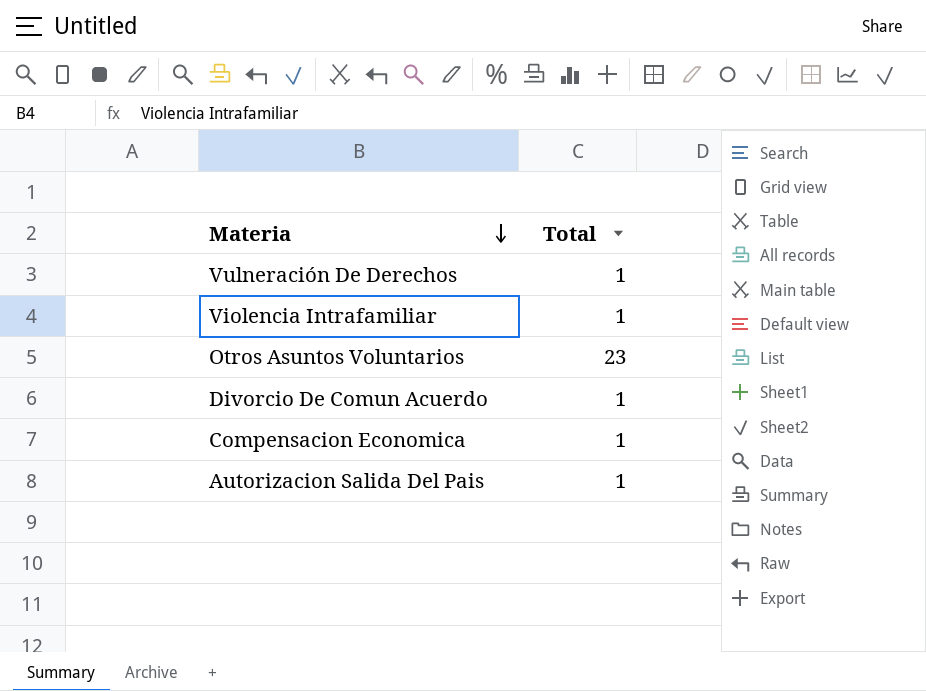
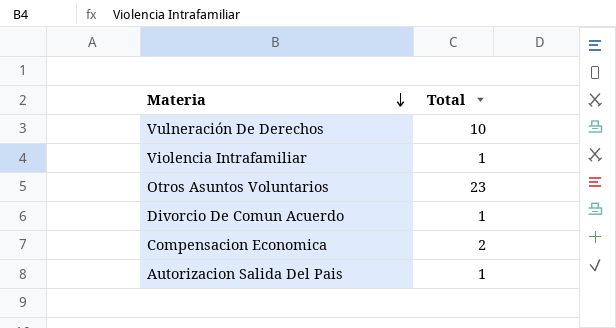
Vulneración De Derechos | Total: 1 -> 10
Compensacion Economica | Total: 1 -> 2

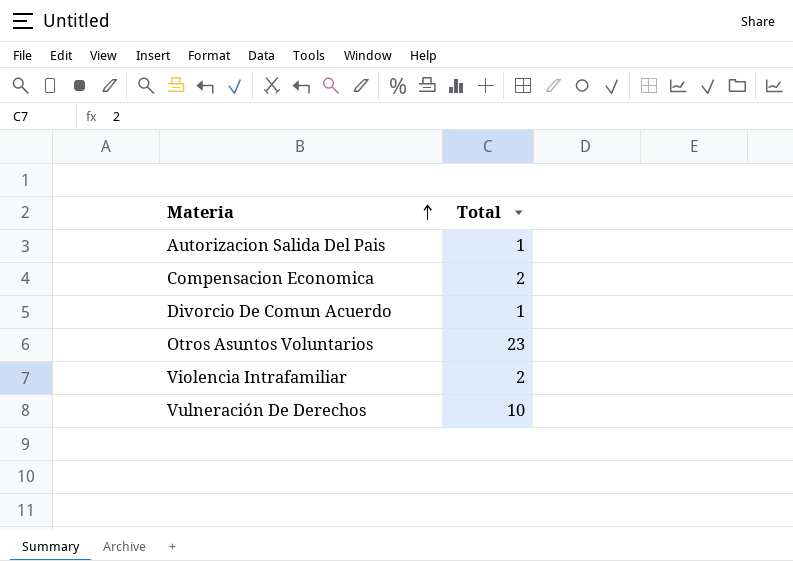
row order: Materia descending -> Materia ascending
Violencia Intrafamiliar | Total: 1 -> 2

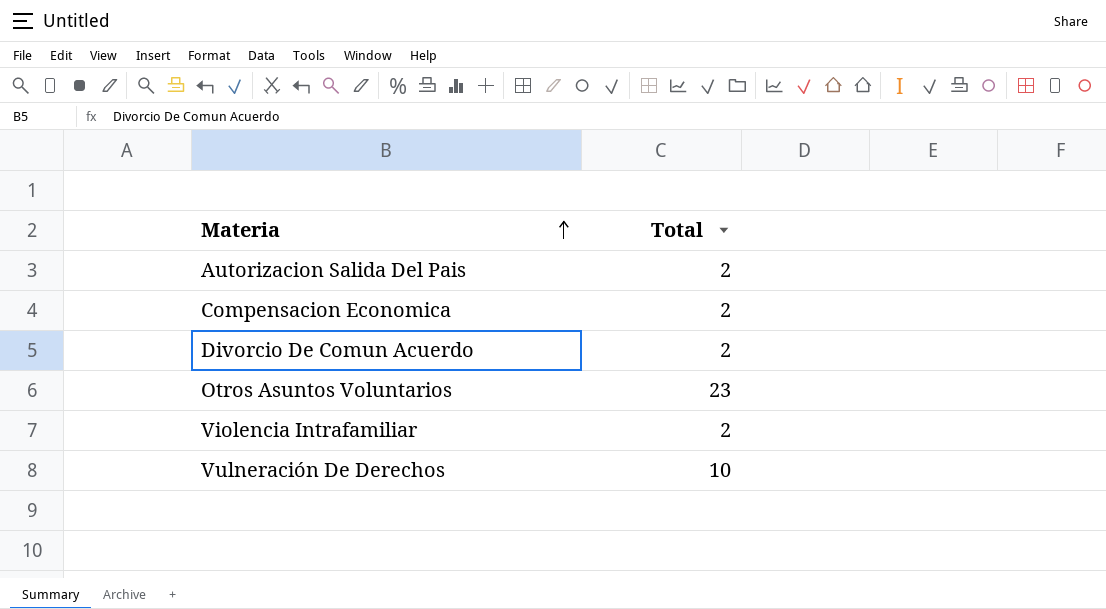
Autorizacion Salida Del Pais | Total: 1 -> 2
Divorcio De Comun Acuerdo | Total: 1 -> 2

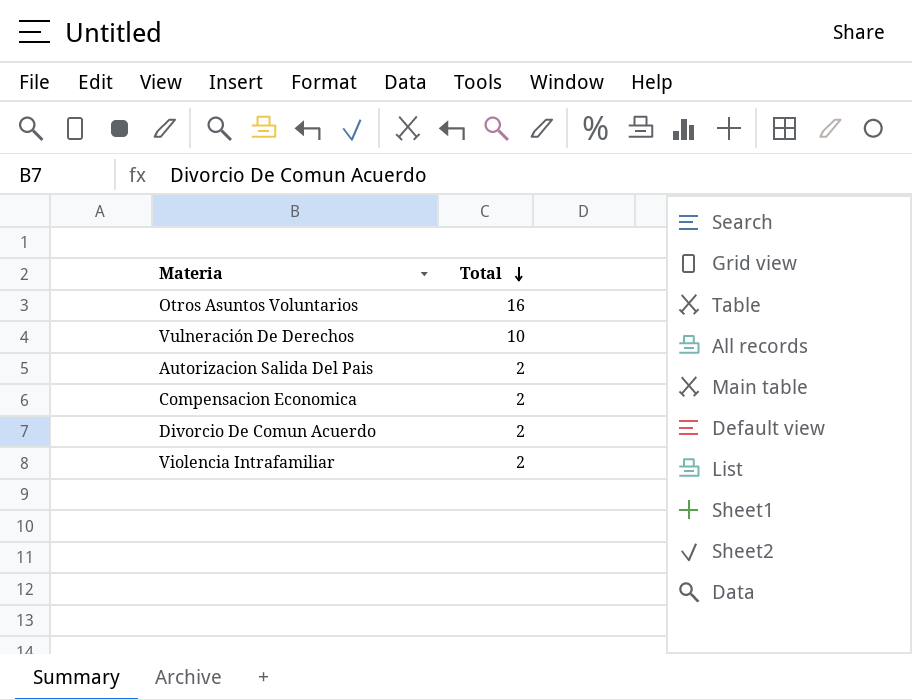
row order: Materia ascending -> Total descending
Otros Asuntos Voluntarios | Total: 23 -> 16

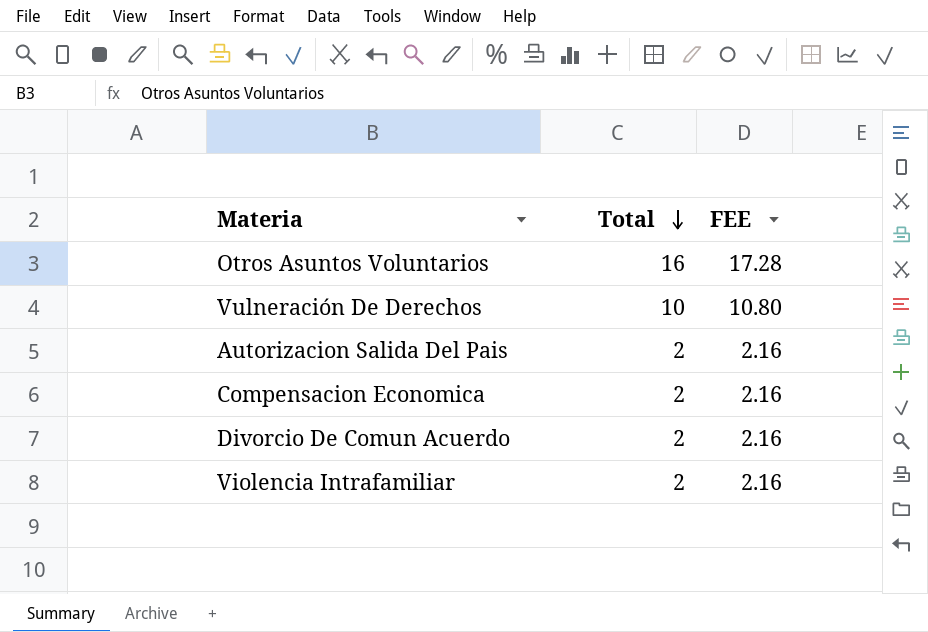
column FEE | formula: none -> [Total] * 1.08

